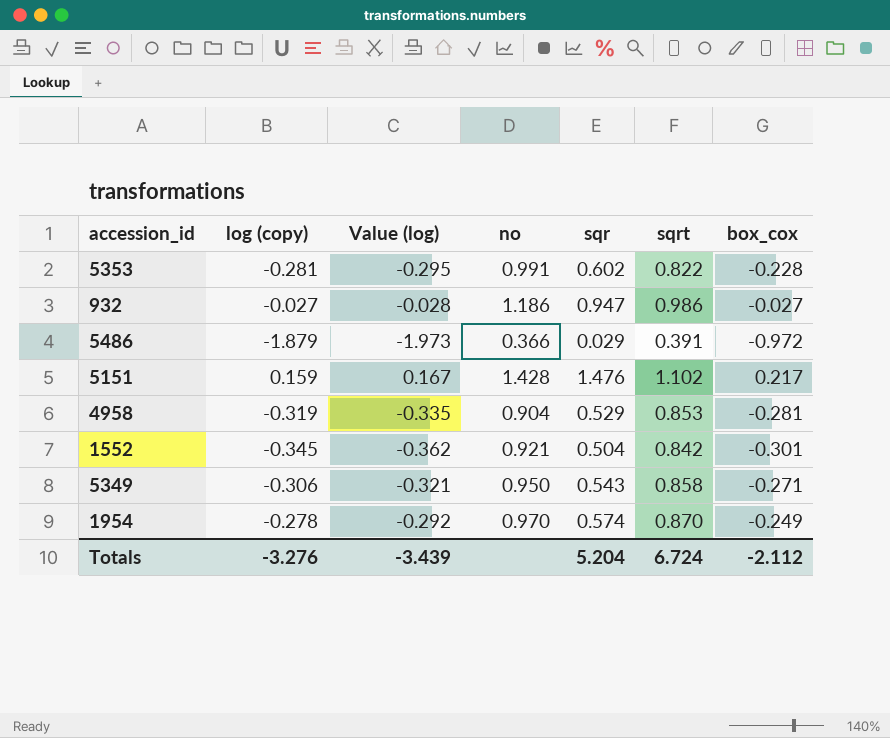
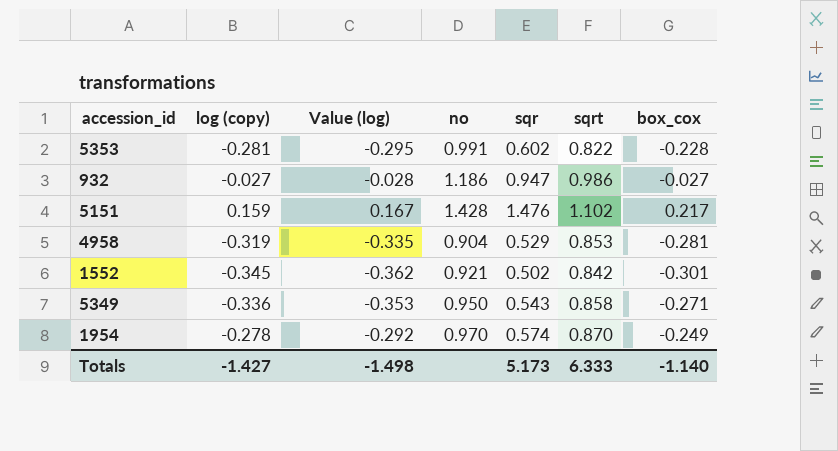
row 5486: -1.879 | -1.973 | 0.366 | 0.029 | 0.391 | -0.972 -> none
1552 | sqr: 0.504 -> 0.502
5349 | log (copy): -0.306 -> -0.336
5349 | Value (log): -0.321 -> -0.353
Totals | log (copy): -3.276 -> -1.427
Totals | Value (log): -3.439 -> -1.498
Totals | sqr: 5.204 -> 5.173
Totals | sqrt: 6.724 -> 6.333
Totals | box_cox: -2.112 -> -1.140

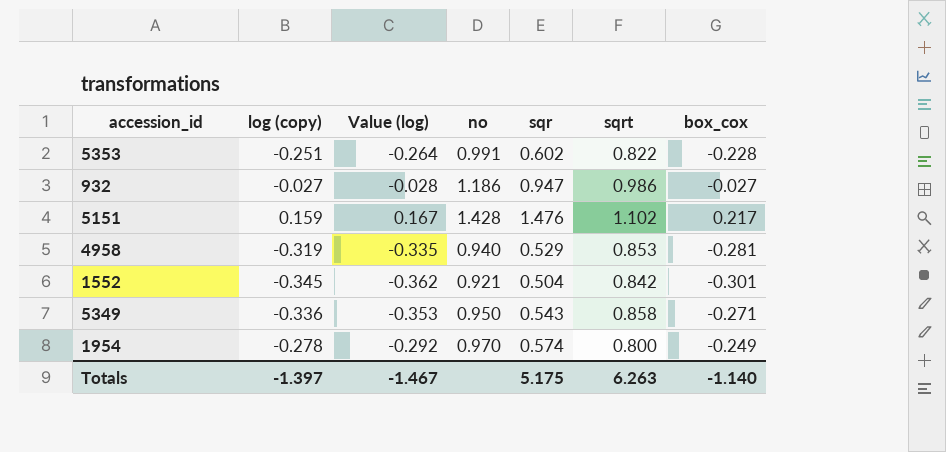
5353 | log (copy): -0.281 -> -0.251
5353 | Value (log): -0.295 -> -0.264
4958 | no: 0.904 -> 0.940
1552 | sqr: 0.502 -> 0.504
1954 | sqrt: 0.870 -> 0.800
Totals | log (copy): -1.427 -> -1.397
Totals | Value (log): -1.498 -> -1.467
Totals | sqr: 5.173 -> 5.175
Totals | sqrt: 6.333 -> 6.263

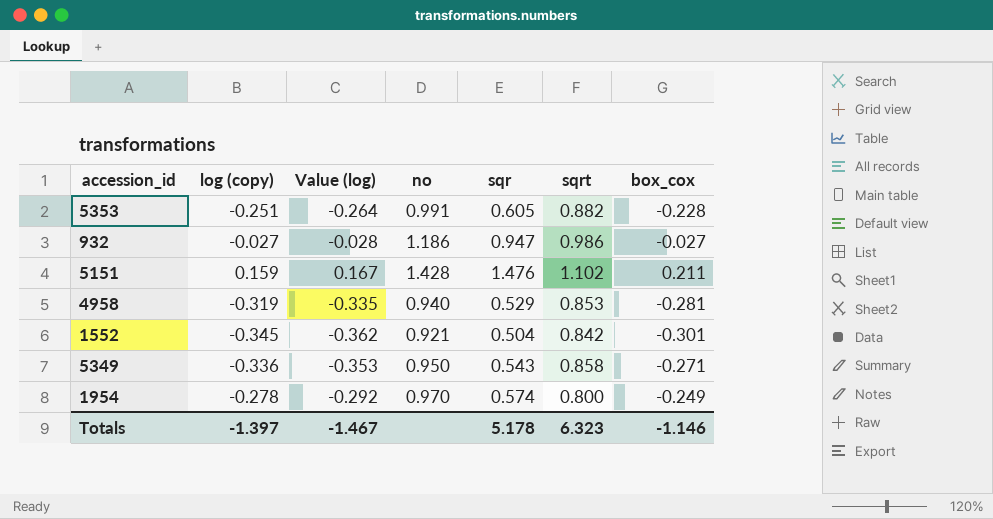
5353 | sqr: 0.602 -> 0.605
5353 | sqrt: 0.822 -> 0.882
5151 | box_cox: 0.217 -> 0.211
Totals | sqr: 5.175 -> 5.178
Totals | sqrt: 6.263 -> 6.323
Totals | box_cox: -1.140 -> -1.146

